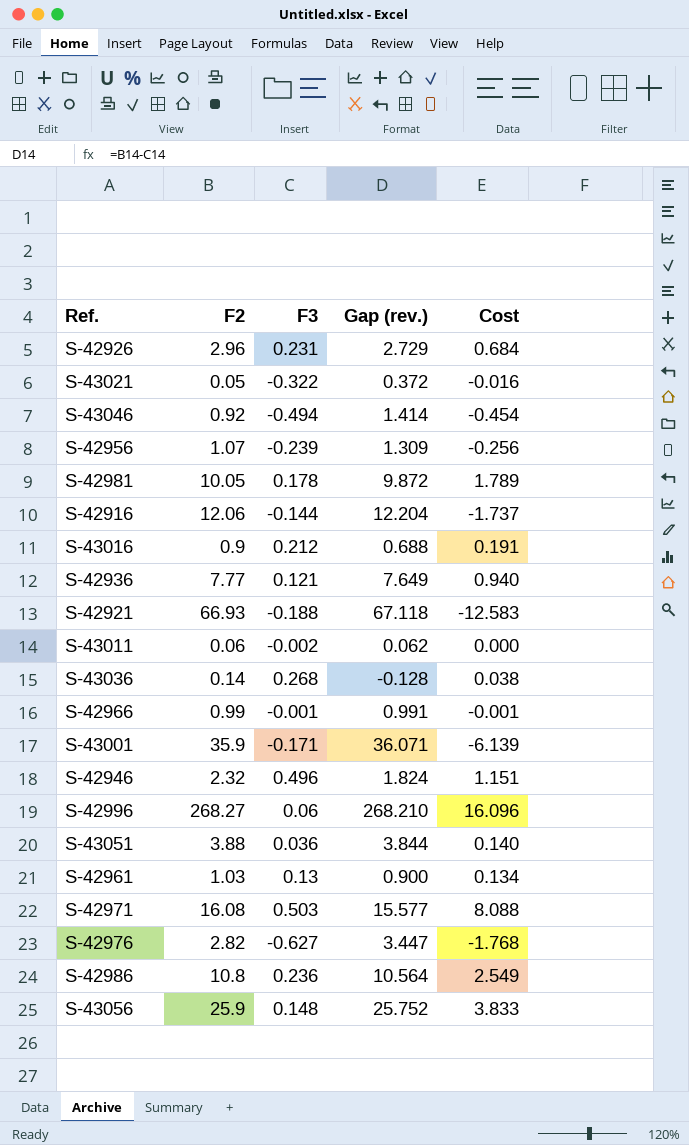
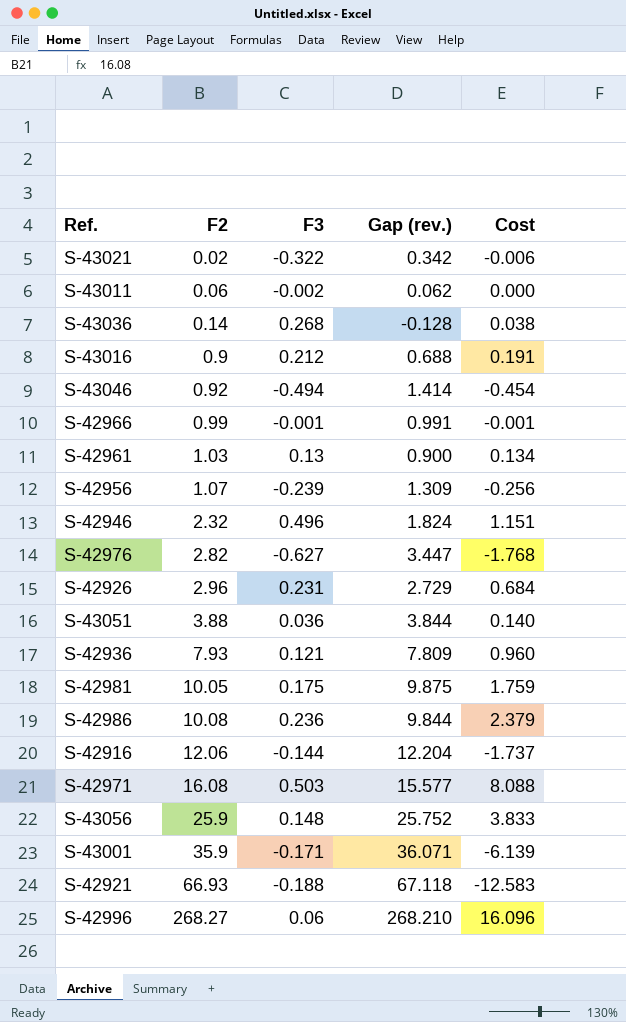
row order: none -> F2 ascending
S-43021 | F2: 0.05 -> 0.02
S-43021 | Gap (rev.): 0.372 -> 0.342
S-43021 | Cost: -0.016 -> -0.006
S-42936 | F2: 7.77 -> 7.93
S-42936 | Gap (rev.): 7.649 -> 7.809
S-42936 | Cost: 0.940 -> 0.960
S-42981 | F3: 0.178 -> 0.175
S-42981 | Gap (rev.): 9.872 -> 9.875
S-42981 | Cost: 1.789 -> 1.759
S-42986 | F2: 10.8 -> 10.08
S-42986 | Gap (rev.): 10.564 -> 9.844
S-42986 | Cost: 2.549 -> 2.379

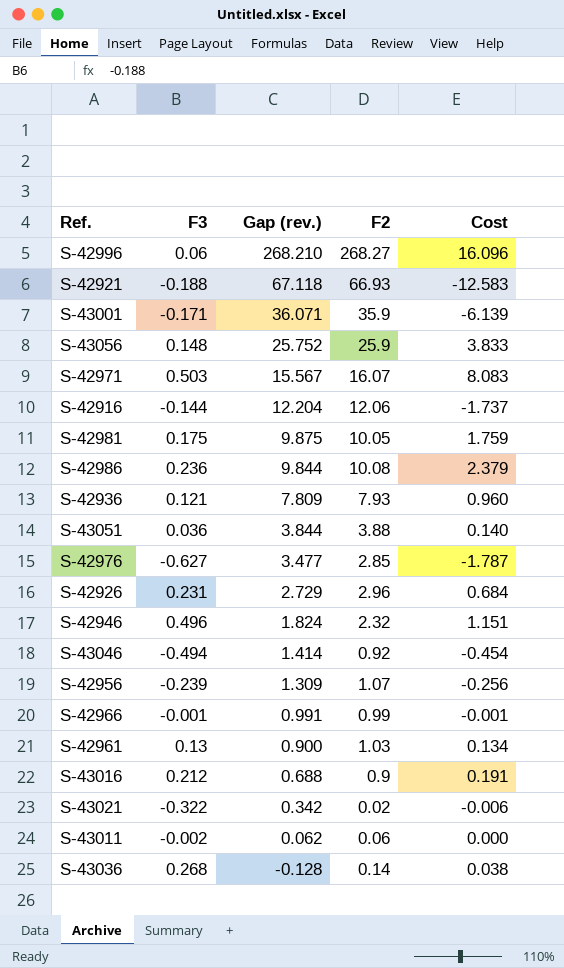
row order: F2 ascending -> Gap (rev.) descending
column F2 | position: 2 -> 4
S-42971 | Gap (rev.): 15.577 -> 15.567
S-42971 | F2: 16.08 -> 16.07
S-42971 | Cost: 8.088 -> 8.083
S-42976 | Gap (rev.): 3.447 -> 3.477
S-42976 | F2: 2.82 -> 2.85
S-42976 | Cost: -1.768 -> -1.787

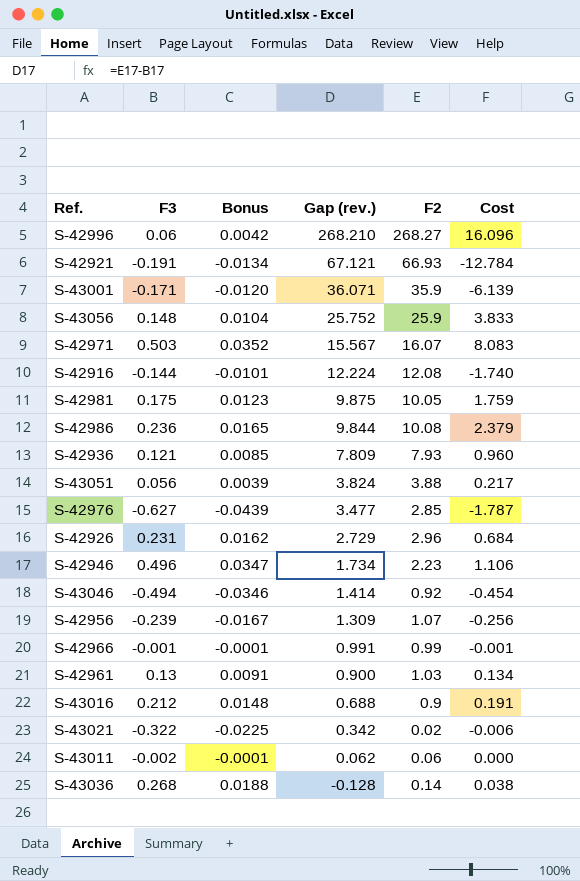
column Bonus | formula: none -> [F3] * 0.07
S-42921 | F3: -0.188 -> -0.191
S-42921 | Gap (rev.): 67.118 -> 67.121
S-42921 | Cost: -12.583 -> -12.784
S-42916 | Gap (rev.): 12.204 -> 12.224
S-42916 | F2: 12.06 -> 12.08
S-42916 | Cost: -1.737 -> -1.740
S-43051 | F3: 0.036 -> 0.056
S-43051 | Gap (rev.): 3.844 -> 3.824
S-43051 | Cost: 0.140 -> 0.217
S-42946 | Gap (rev.): 1.824 -> 1.734
S-42946 | F2: 2.32 -> 2.23
S-42946 | Cost: 1.151 -> 1.106

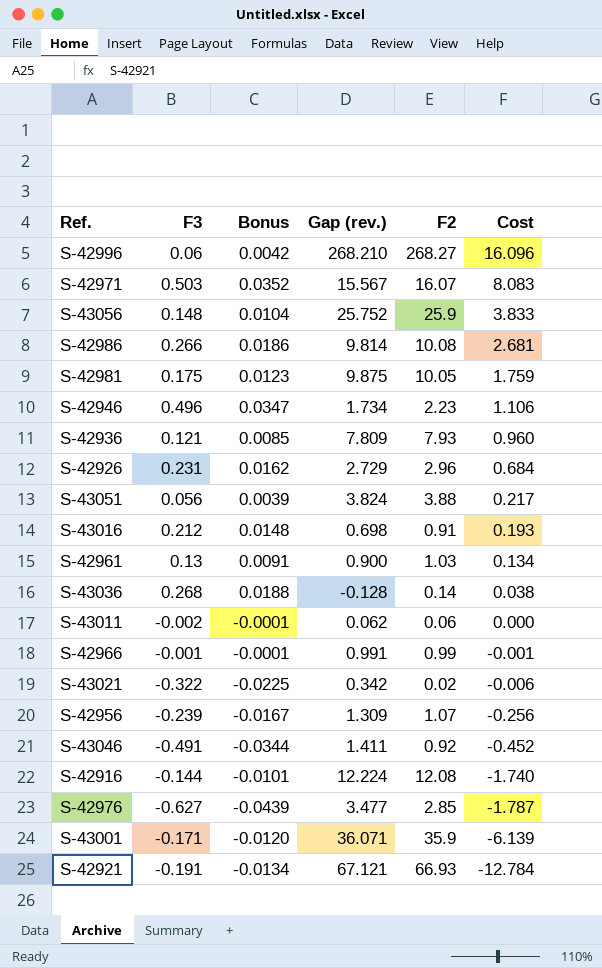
row order: Gap (rev.) descending -> Cost descending
S-42986 | F3: 0.236 -> 0.266
S-42986 | Bonus: 0.0165 -> 0.0186
S-42986 | Gap (rev.): 9.844 -> 9.814
S-42986 | Cost: 2.379 -> 2.681
S-43016 | Gap (rev.): 0.688 -> 0.698
S-43016 | F2: 0.9 -> 0.91
S-43016 | Cost: 0.191 -> 0.193
S-43046 | F3: -0.494 -> -0.491
S-43046 | Bonus: -0.0346 -> -0.0344
S-43046 | Gap (rev.): 1.414 -> 1.411
S-43046 | Cost: -0.454 -> -0.452

